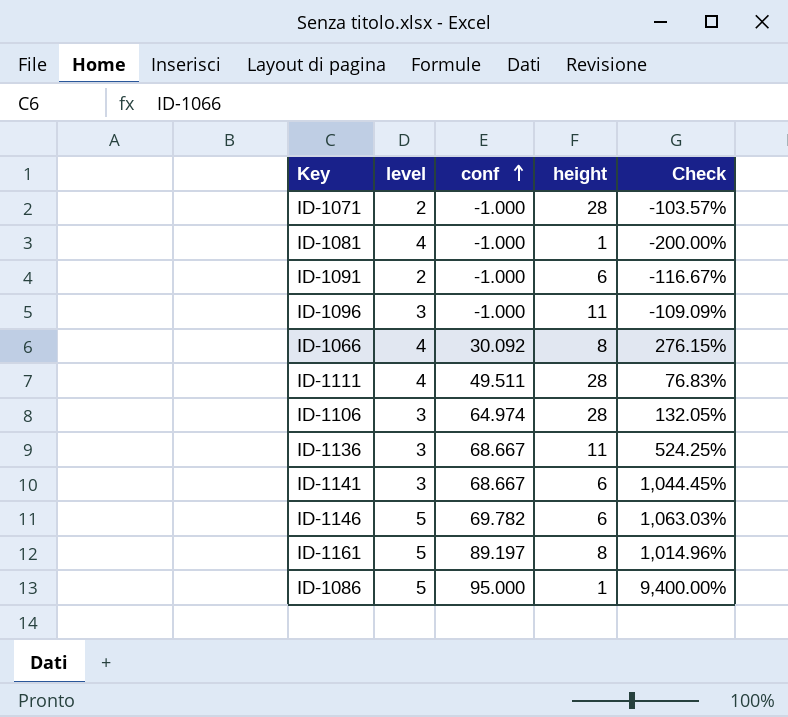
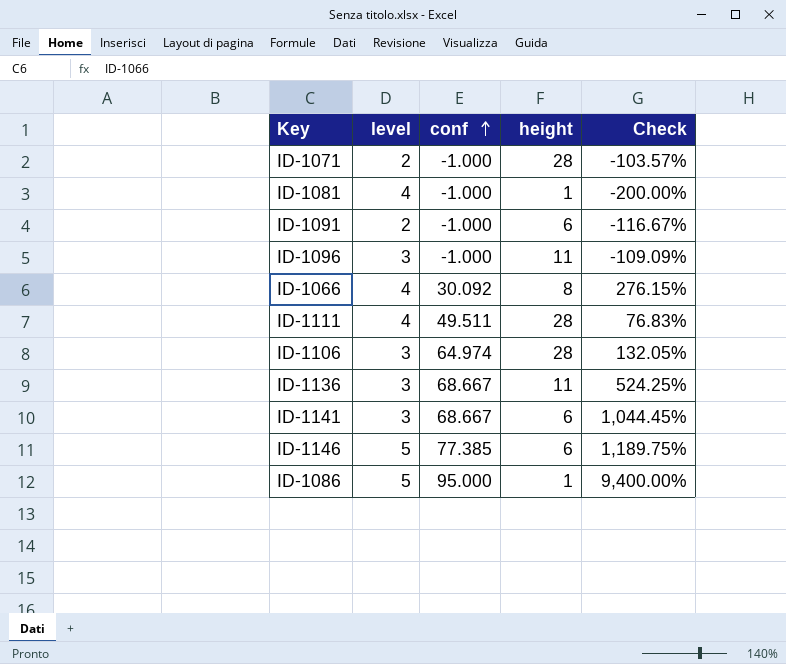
row ID-1161: 5 | 89.197 | 8 | 1,014.96% -> none
ID-1146 | conf: 69.782 -> 77.385
ID-1146 | Check: 1,063.03% -> 1,189.75%

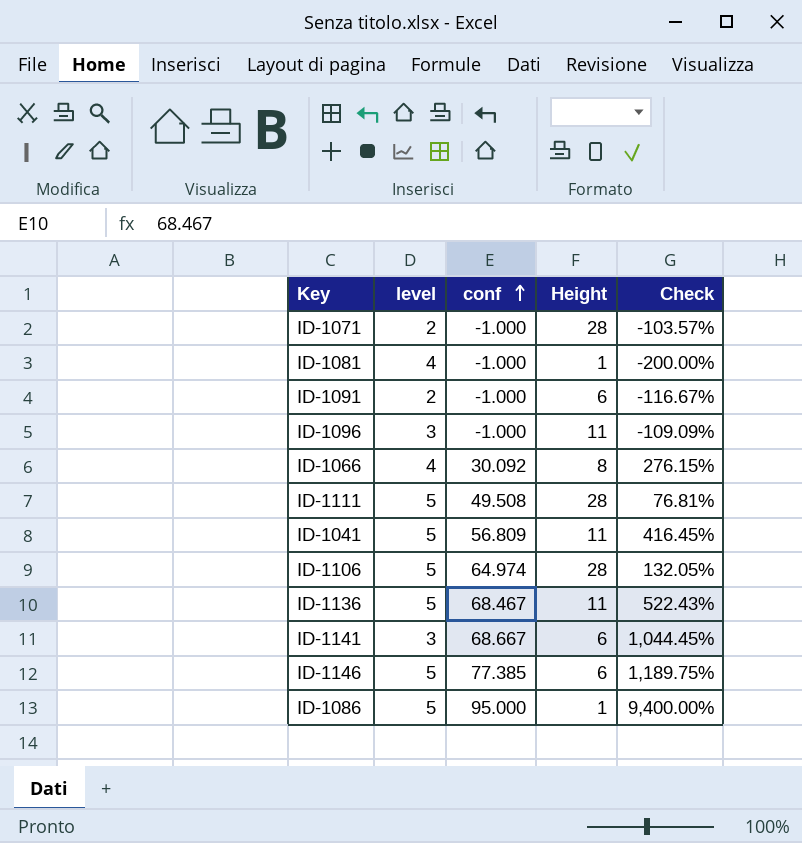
column name: height -> Height
ID-1111 | level: 4 -> 5
ID-1111 | conf: 49.511 -> 49.508
ID-1111 | Check: 76.83% -> 76.81%
row ID-1041: none -> 5 | 56.809 | 11 | 416.45%
ID-1106 | level: 3 -> 5
ID-1136 | level: 3 -> 5
ID-1136 | conf: 68.667 -> 68.467
ID-1136 | Check: 524.25% -> 522.43%

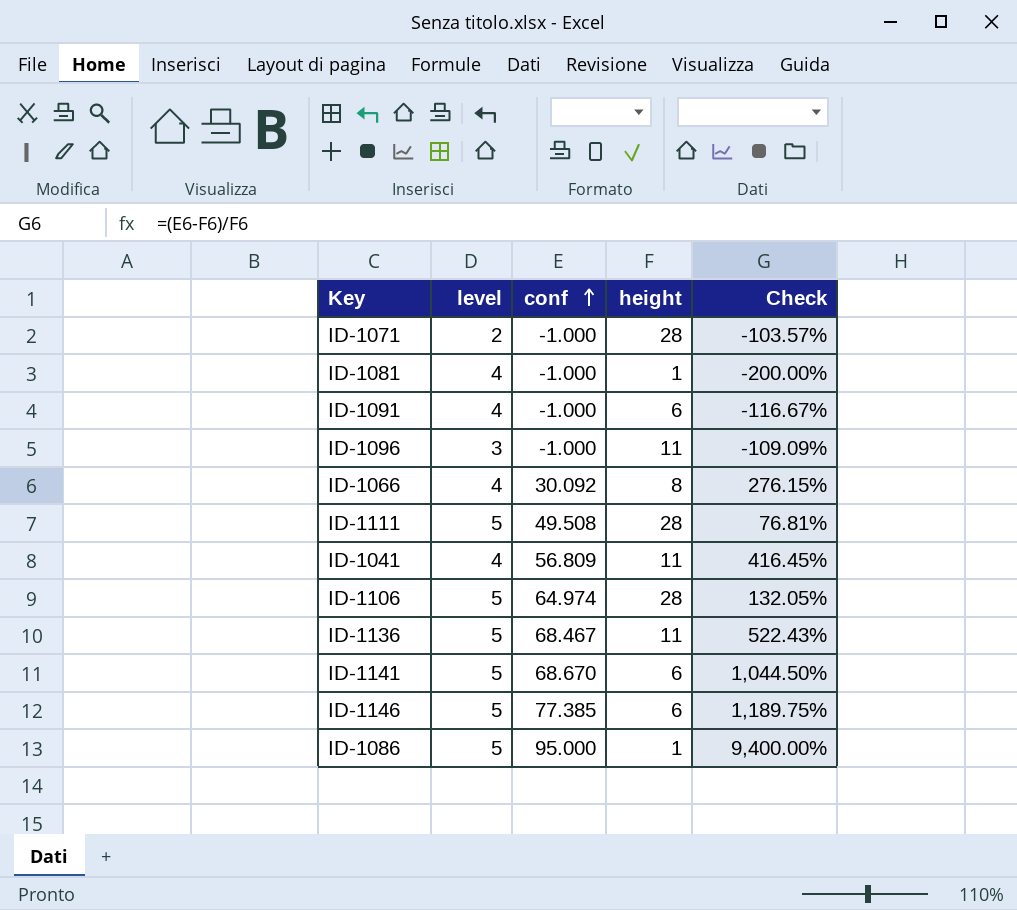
column name: Height -> height
ID-1091 | level: 2 -> 4
ID-1041 | level: 5 -> 4
ID-1141 | level: 3 -> 5
ID-1141 | conf: 68.667 -> 68.670
ID-1141 | Check: 1,044.45% -> 1,044.50%

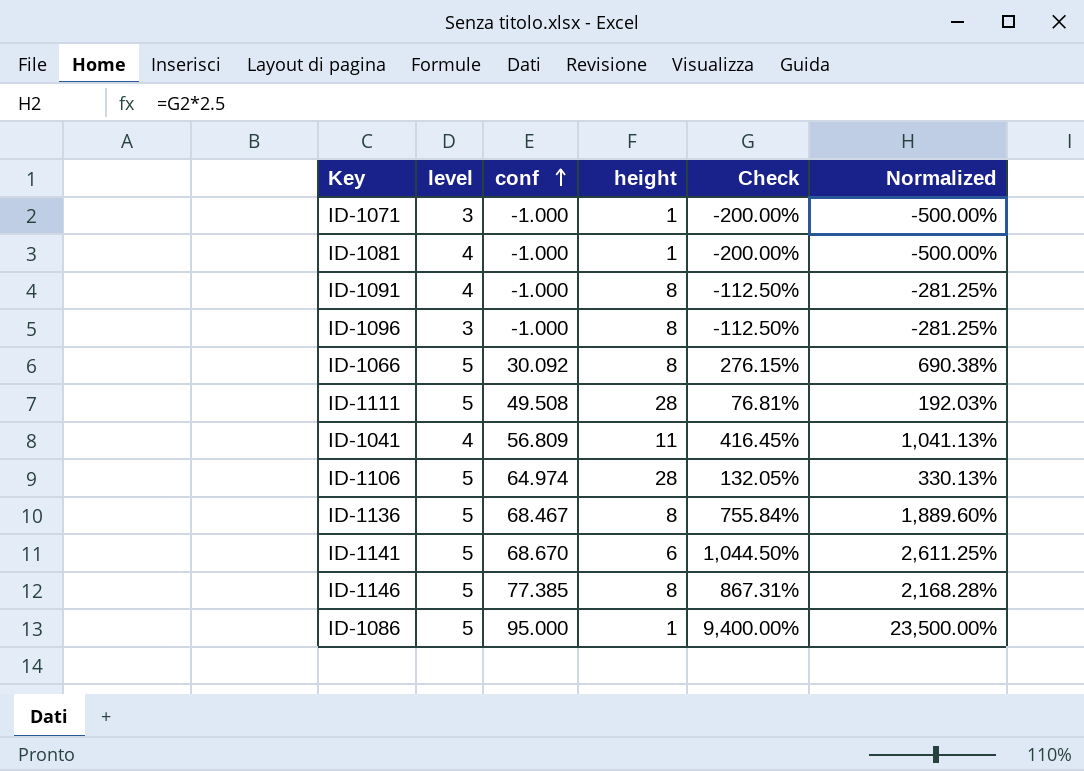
column Normalized | formula: none -> [Check] * 2.5
ID-1071 | level: 2 -> 3
ID-1071 | height: 28 -> 1
ID-1071 | Check: -103.57% -> -200.00%
ID-1091 | height: 6 -> 8
ID-1091 | Check: -116.67% -> -112.50%
ID-1096 | height: 11 -> 8
ID-1096 | Check: -109.09% -> -112.50%
ID-1066 | level: 4 -> 5
ID-1136 | height: 11 -> 8
ID-1136 | Check: 522.43% -> 755.84%
ID-1146 | height: 6 -> 8
ID-1146 | Check: 1,189.75% -> 867.31%

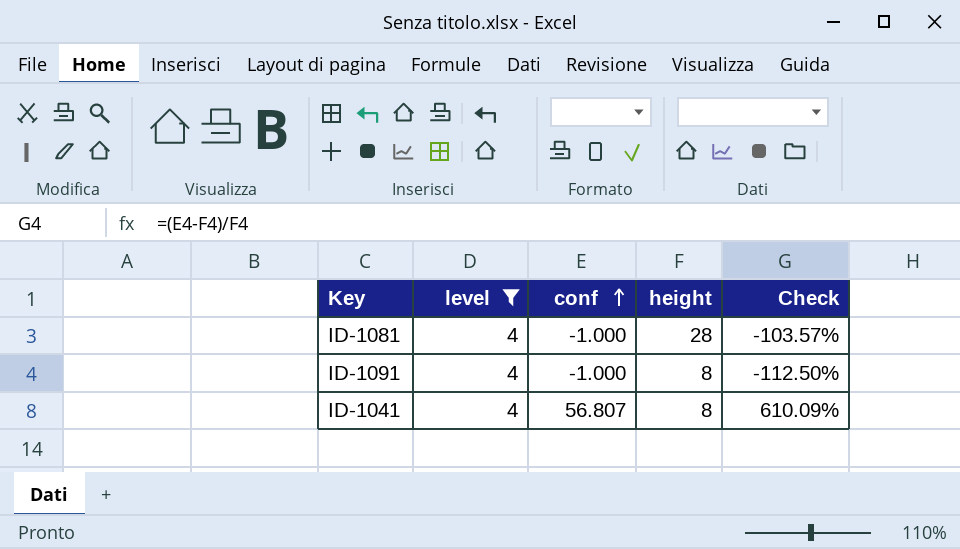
filter: none -> level = 4
column Normalized | formula: [Check] * 2.5 -> none
ID-1081 | height: 1 -> 28
ID-1081 | Check: -200.00% -> -103.57%
ID-1041 | conf: 56.809 -> 56.807
ID-1041 | height: 11 -> 8
ID-1041 | Check: 416.45% -> 610.09%

